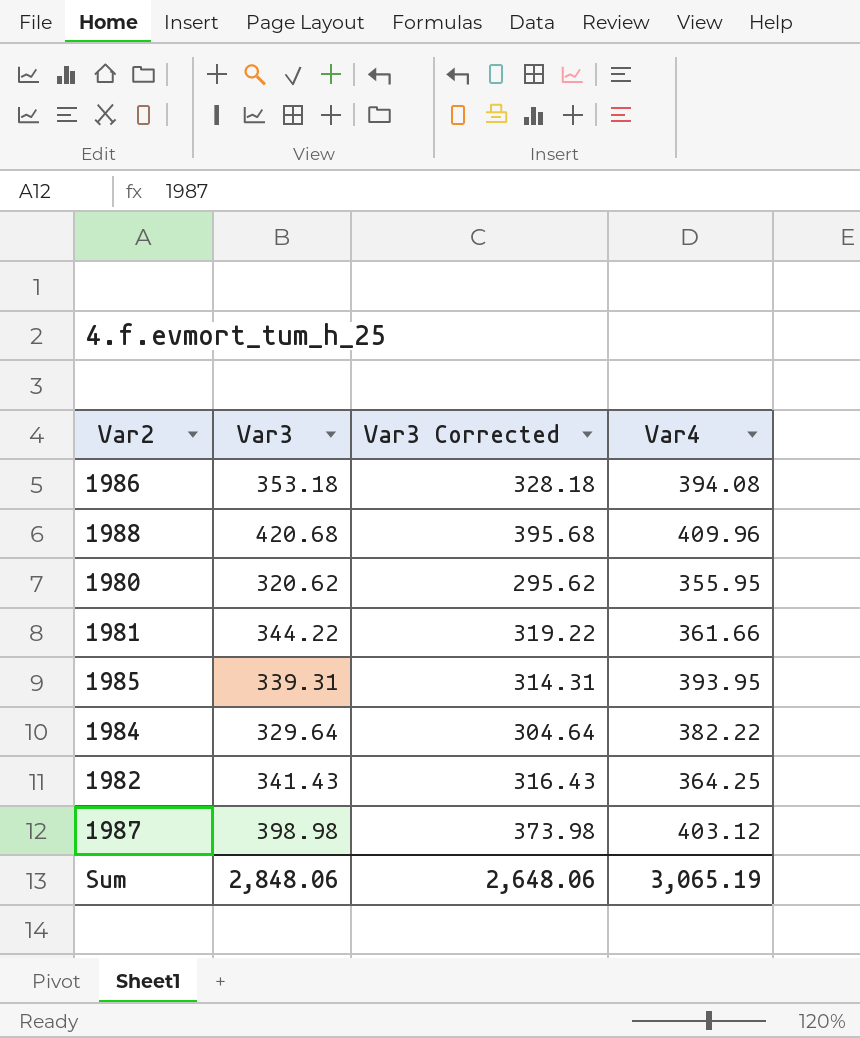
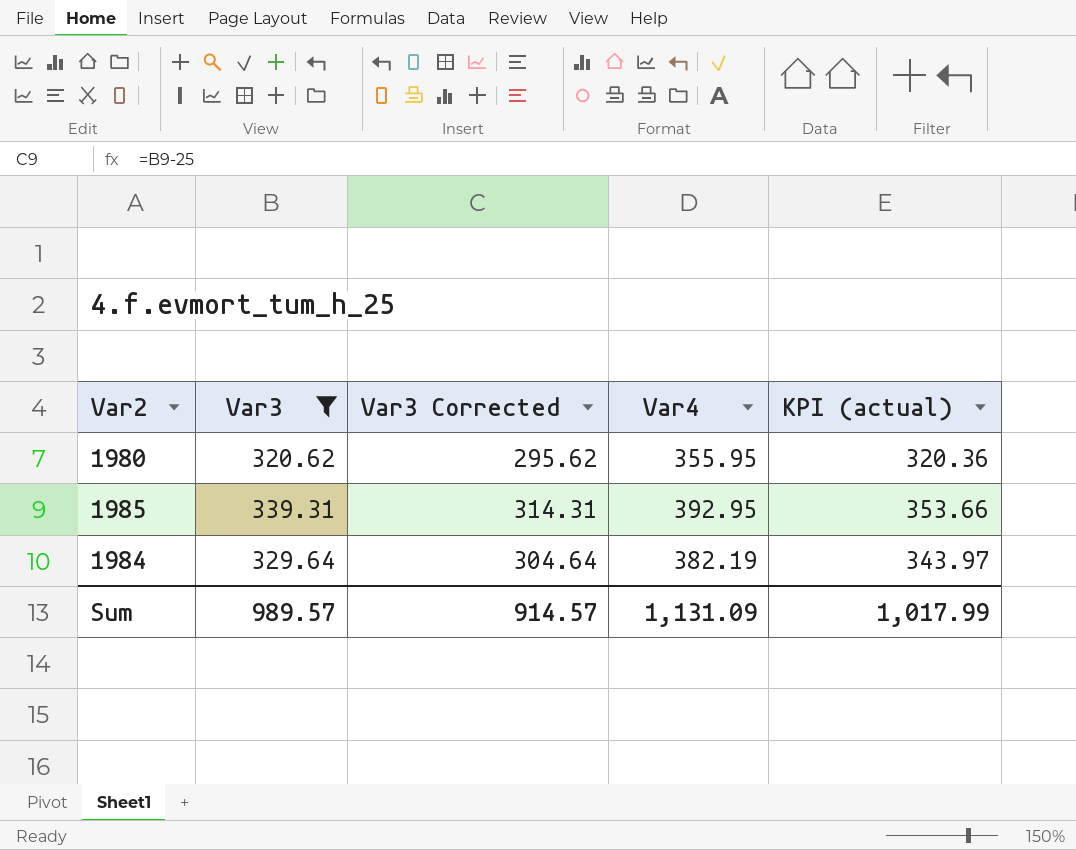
filter: none -> Var3 <= 339.31
column KPI (actual) | formula: none -> [Var4] * 0.9
1985 | Var4: 393.95 -> 392.95
1984 | Var4: 382.22 -> 382.19
Sum | Var3: 2,848.06 -> 989.57
Sum | Var3 Corrected: 2,648.06 -> 914.57
Sum | Var4: 3,065.19 -> 1,131.09

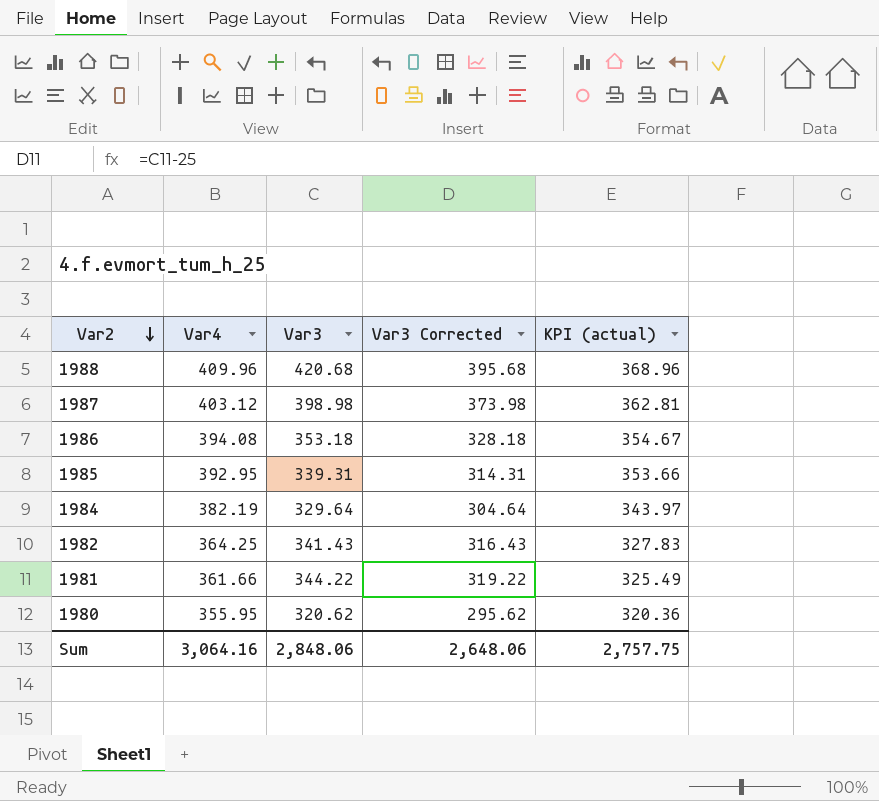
filter: Var3 <= 339.31 -> none
row order: none -> Var2 descending
column Var4 | position: 4 -> 2
Sum | Var4: 1,131.09 -> 3,064.16
Sum | Var3: 989.57 -> 2,848.06
Sum | Var3 Corrected: 914.57 -> 2,648.06
Sum | KPI (actual): 1,017.99 -> 2,757.75

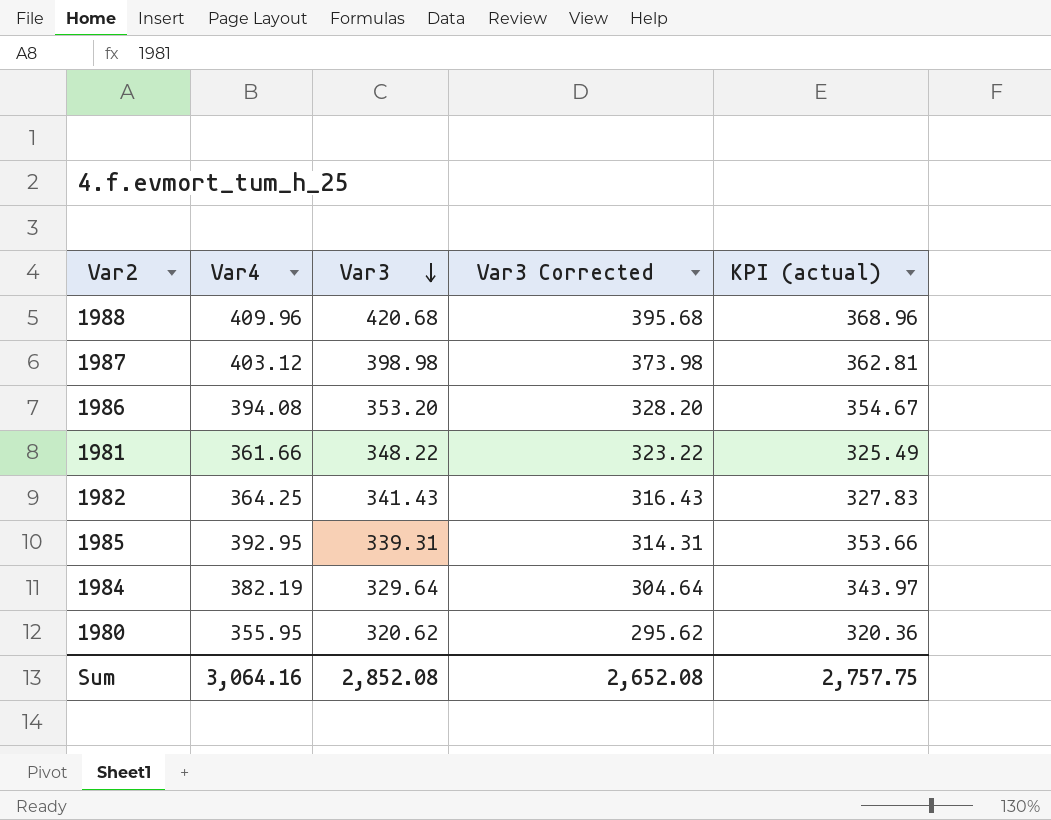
row order: Var2 descending -> Var3 descending
1986 | Var3: 353.18 -> 353.20
1986 | Var3 Corrected: 328.18 -> 328.20
1981 | Var3: 344.22 -> 348.22
1981 | Var3 Corrected: 319.22 -> 323.22
Sum | Var3: 2,848.06 -> 2,852.08
Sum | Var3 Corrected: 2,648.06 -> 2,652.08

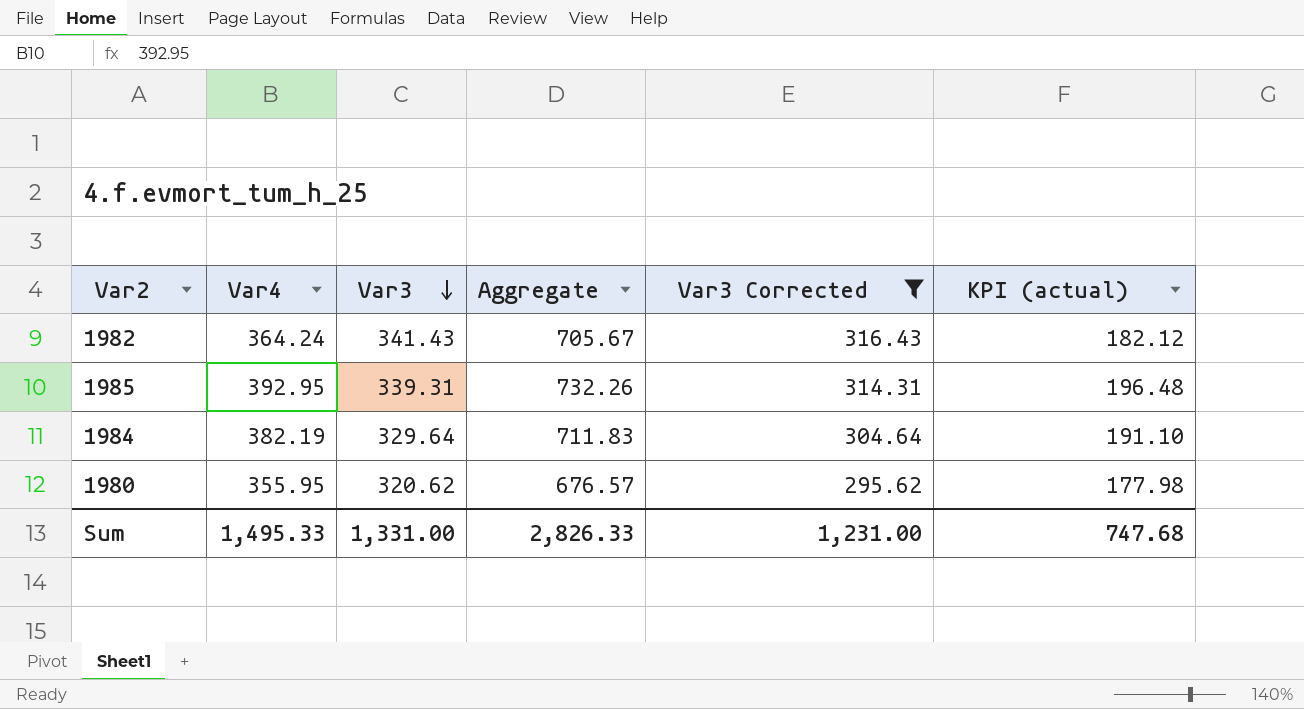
filter: none -> Var3 Corrected <= 316.43
column Aggregate | formula: none -> [Var4] + [Var3]
column KPI (actual) | formula: [Var4] * 0.9 -> [Var4] * 0.5
1982 | Var4: 364.25 -> 364.24
Sum | Var4: 3,064.16 -> 1,495.33
Sum | Var3: 2,852.08 -> 1,331.00
Sum | Var3 Corrected: 2,652.08 -> 1,231.00
Sum | KPI (actual): 2,757.75 -> 747.68

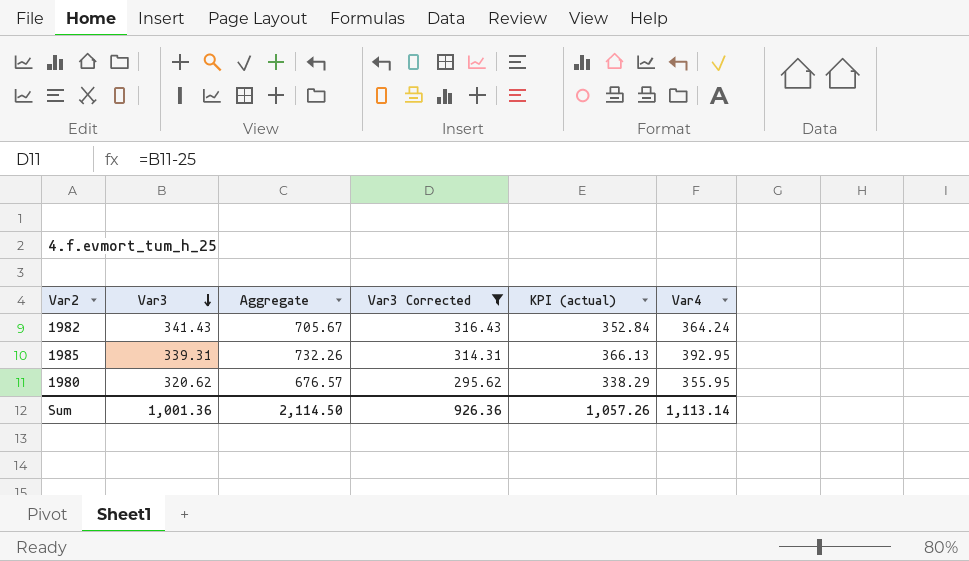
column KPI (actual) | formula: [Var4] * 0.5 -> [Aggregate] * 0.5
column Var4 | position: 2 -> 6
row 1984: 382.19 | 329.64 | 711.83 | 304.64 | 191.10 -> none
Sum | Var3: 1,331.00 -> 1,001.36
Sum | Aggregate: 2,826.33 -> 2,114.50
Sum | Var3 Corrected: 1,231.00 -> 926.36
Sum | KPI (actual): 747.68 -> 1,057.26
Sum | Var4: 1,495.33 -> 1,113.14

